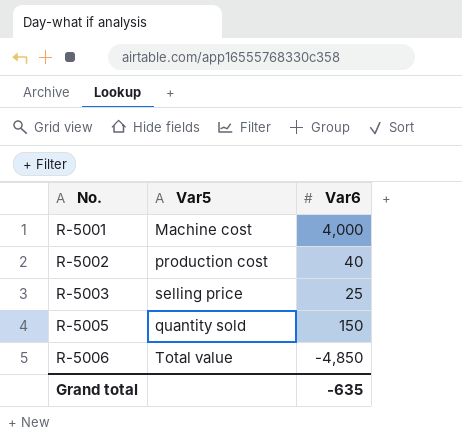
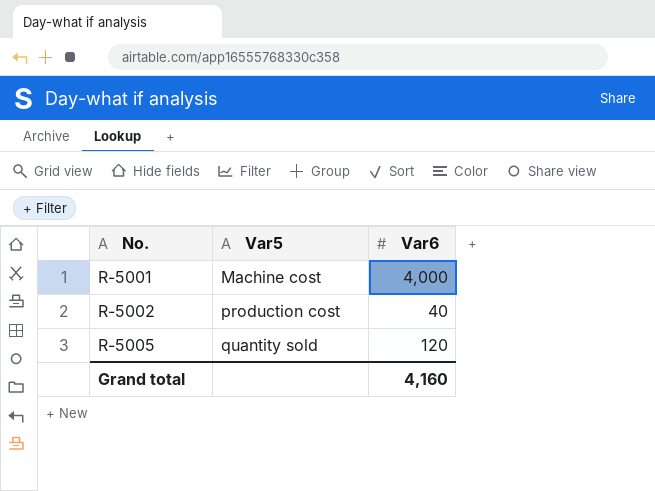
row R-5003: selling price | 25 -> none
row R-5006: Total value | -4,850 -> none
R-5005 | Var6: 150 -> 120
Grand total | Var6: -635 -> 4,160

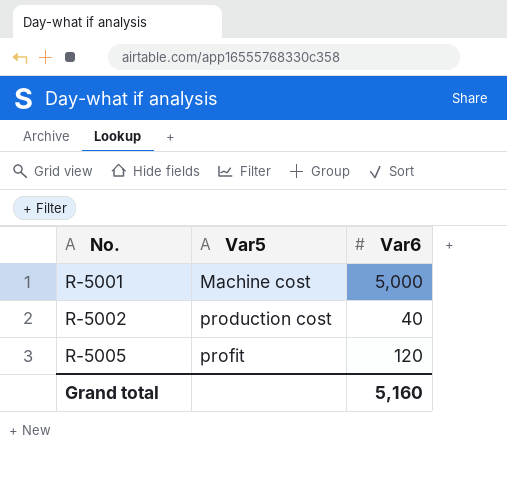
R-5001 | Var6: 4,000 -> 5,000
R-5005 | Var5: quantity sold -> profit
Grand total | Var6: 4,160 -> 5,160

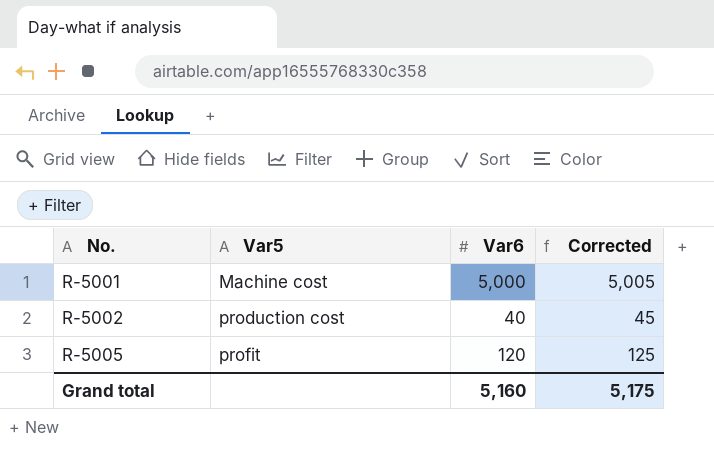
column Corrected | formula: none -> [Var6] + 5

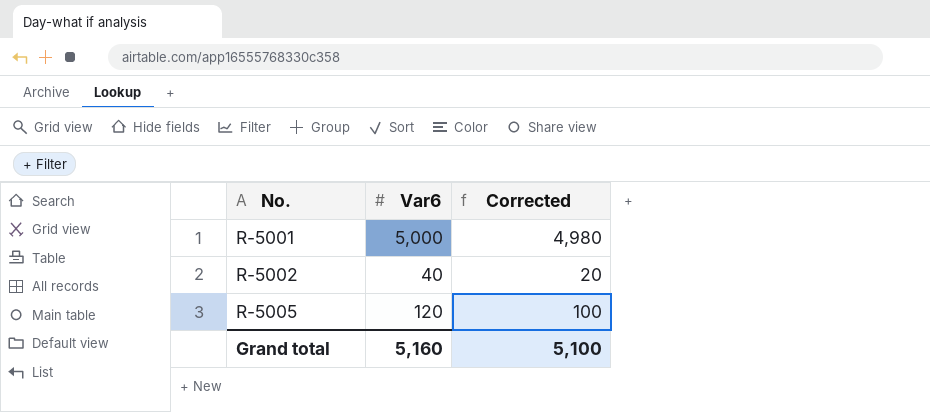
column Var5 | position: 2 -> none
column Corrected | formula: [Var6] + 5 -> [Var6] - 20
Grand total | Corrected: 5,175 -> 5,100

